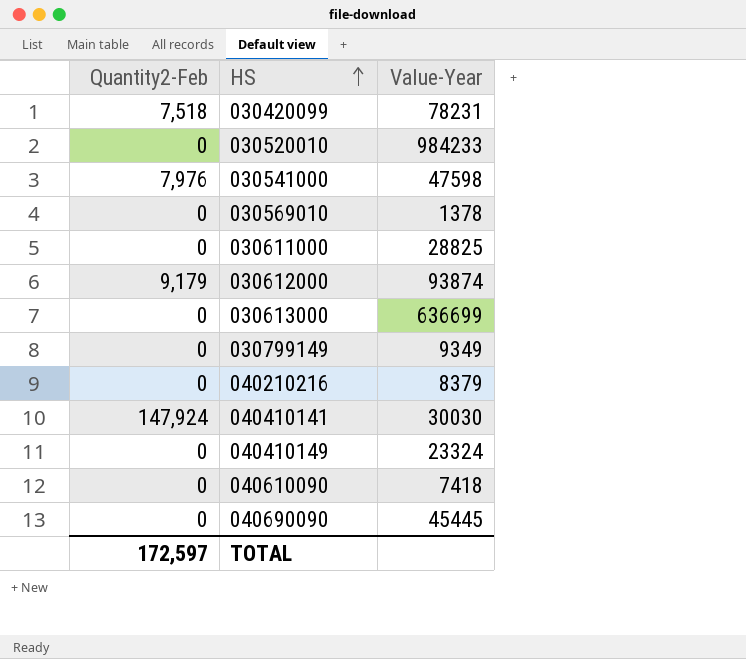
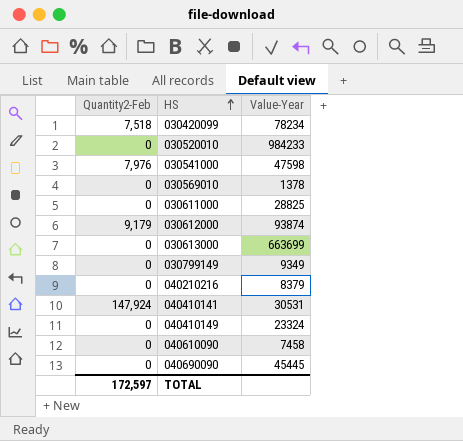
030420099 | Value-Year: 78231 -> 78234
030613000 | Value-Year: 636699 -> 663699
040410141 | Value-Year: 30030 -> 30531
040610090 | Value-Year: 7418 -> 7458

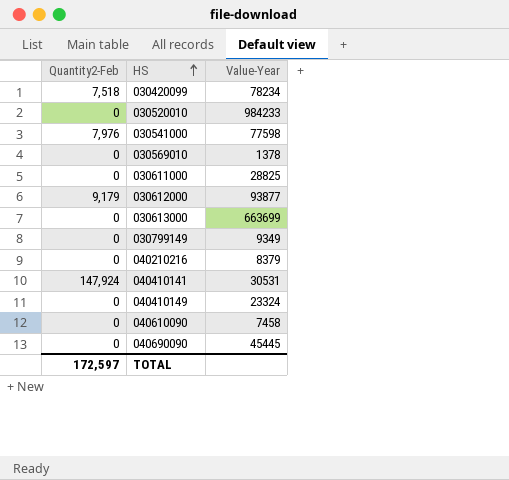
030541000 | Value-Year: 47598 -> 77598
030612000 | Value-Year: 93874 -> 93877

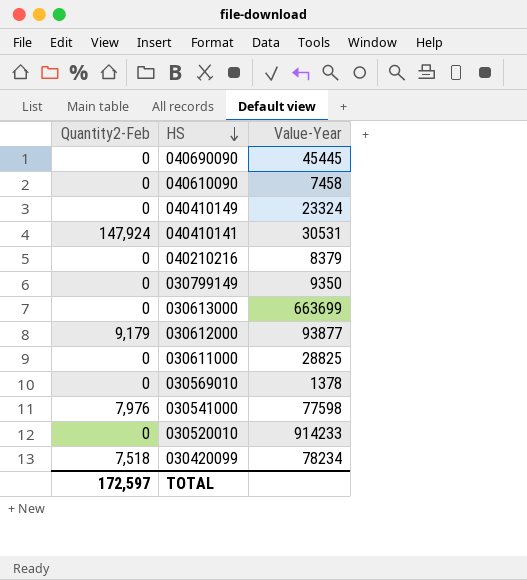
row order: HS ascending -> HS descending
030799149 | Value-Year: 9349 -> 9350
030520010 | Value-Year: 984233 -> 914233

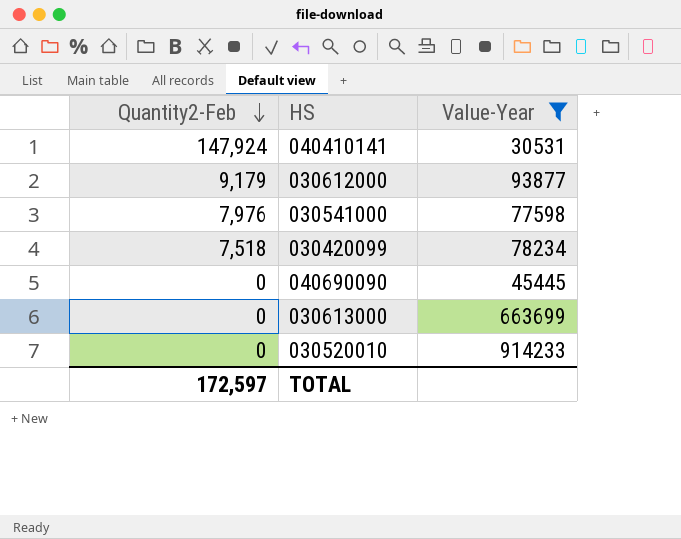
filter: none -> Value-Year >= 30531
row order: HS descending -> Quantity2-Feb descending

